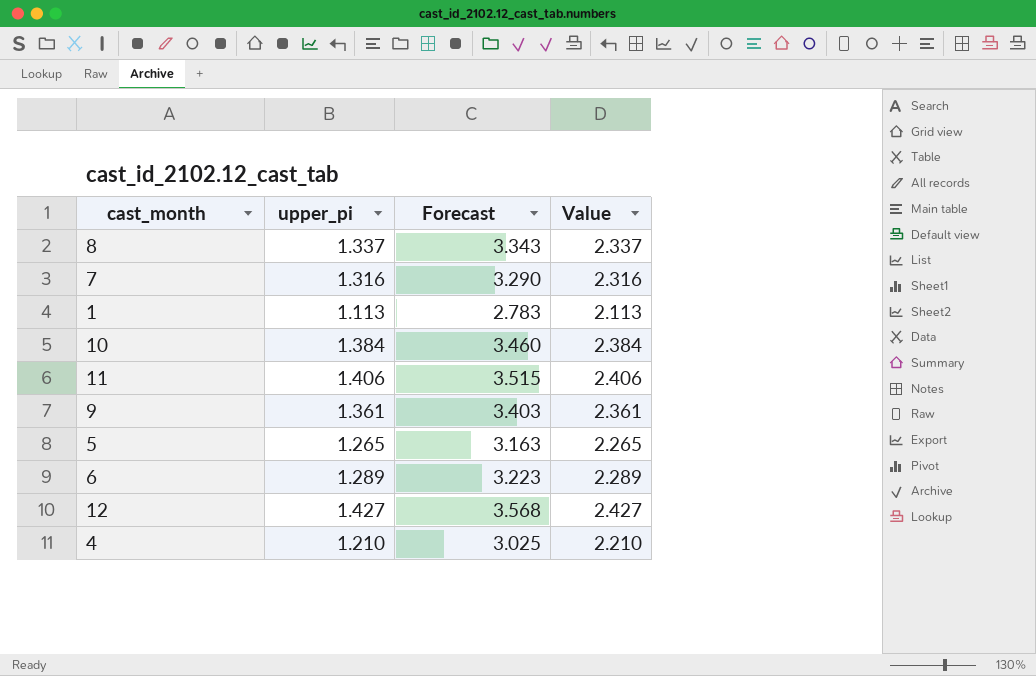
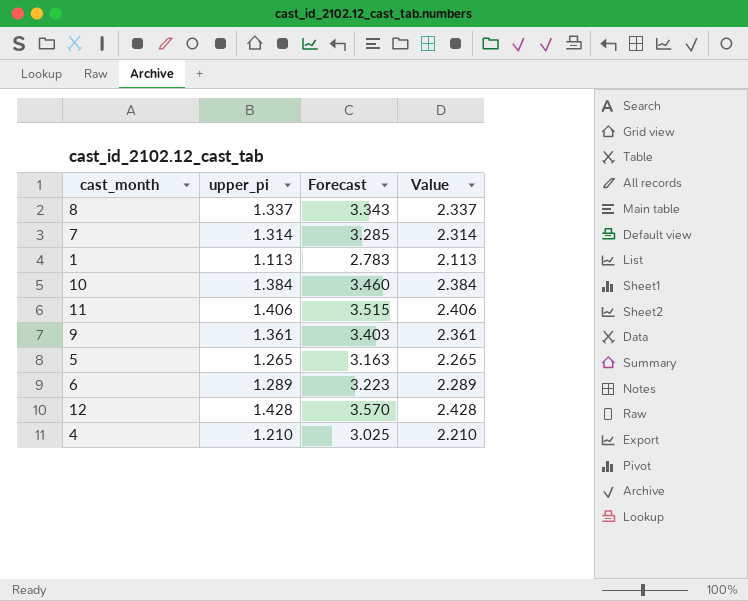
7 | upper_pi: 1.316 -> 1.314
7 | Forecast: 3.290 -> 3.285
7 | Value: 2.316 -> 2.314
12 | upper_pi: 1.427 -> 1.428
12 | Forecast: 3.568 -> 3.570
12 | Value: 2.427 -> 2.428

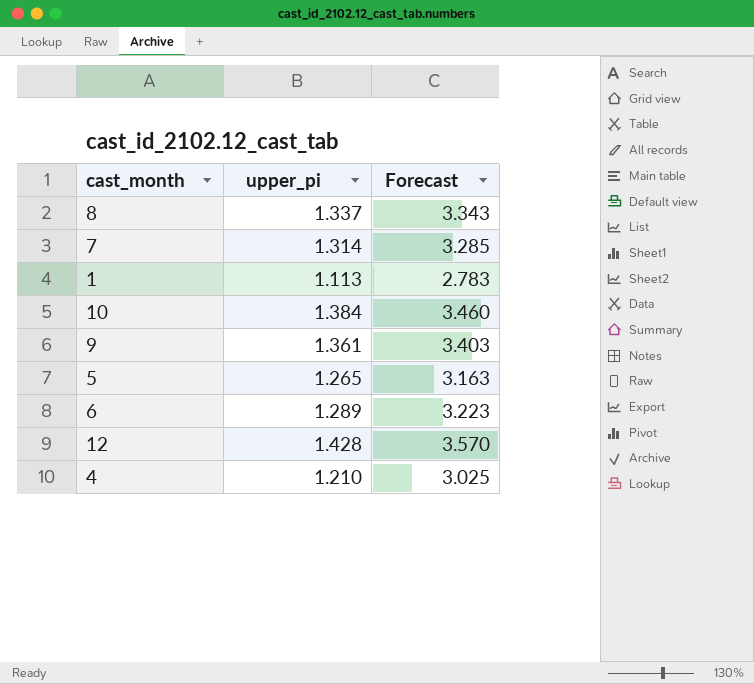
column Value | formula: [upper_pi] + 1 -> none
row 11: 1.406 | 3.515 | 2.406 -> none

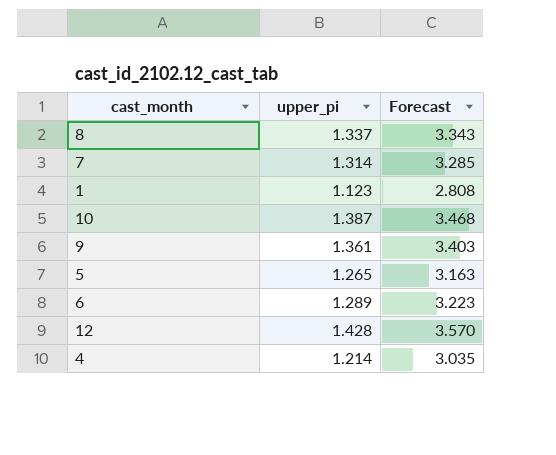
1 | upper_pi: 1.113 -> 1.123
1 | Forecast: 2.783 -> 2.808
10 | upper_pi: 1.384 -> 1.387
10 | Forecast: 3.460 -> 3.468
4 | upper_pi: 1.210 -> 1.214
4 | Forecast: 3.025 -> 3.035

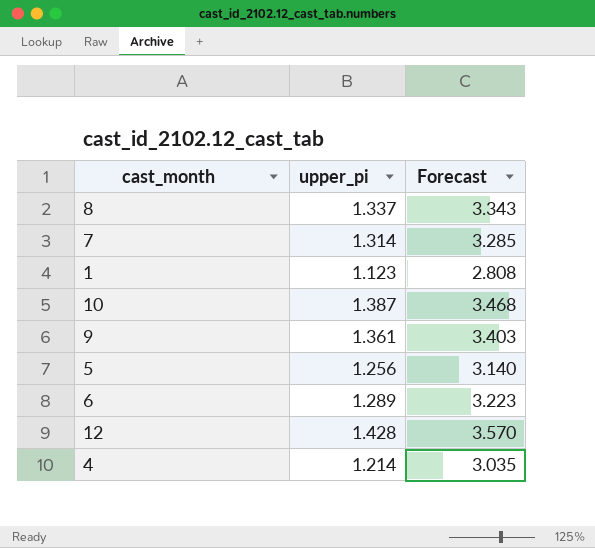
5 | upper_pi: 1.265 -> 1.256
5 | Forecast: 3.163 -> 3.140

